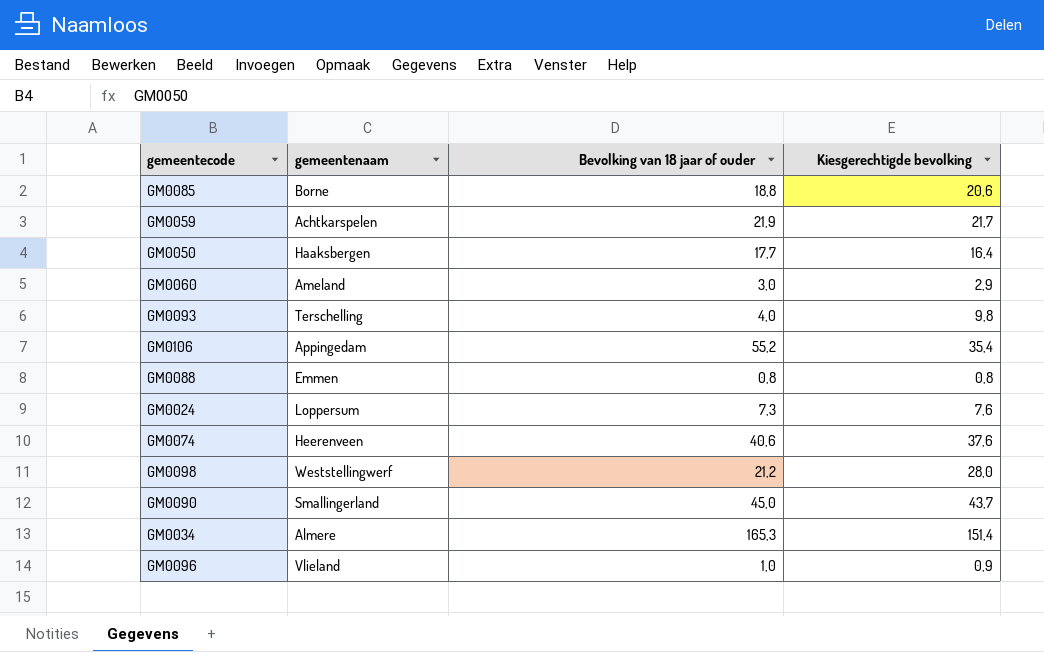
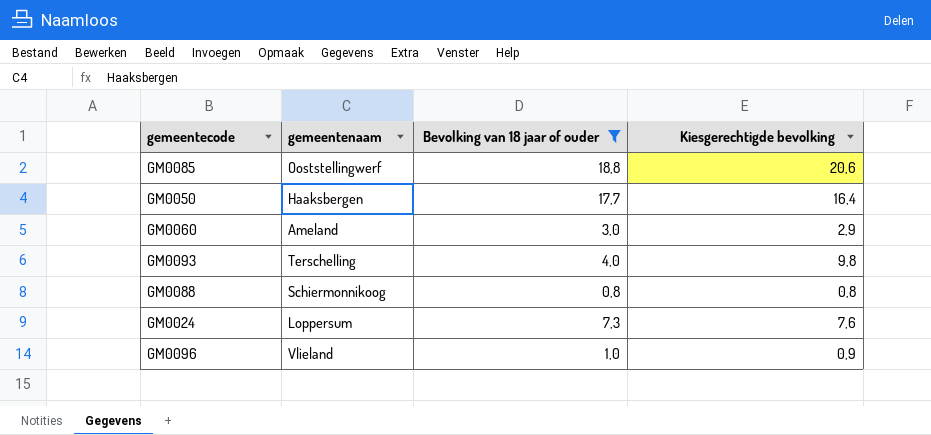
filter: none -> Bevolking van 18 jaar of ouder <= 18,8
GM0085 | gemeentenaam: Borne -> Ooststellingwerf
GM0088 | gemeentenaam: Emmen -> Schiermonnikoog

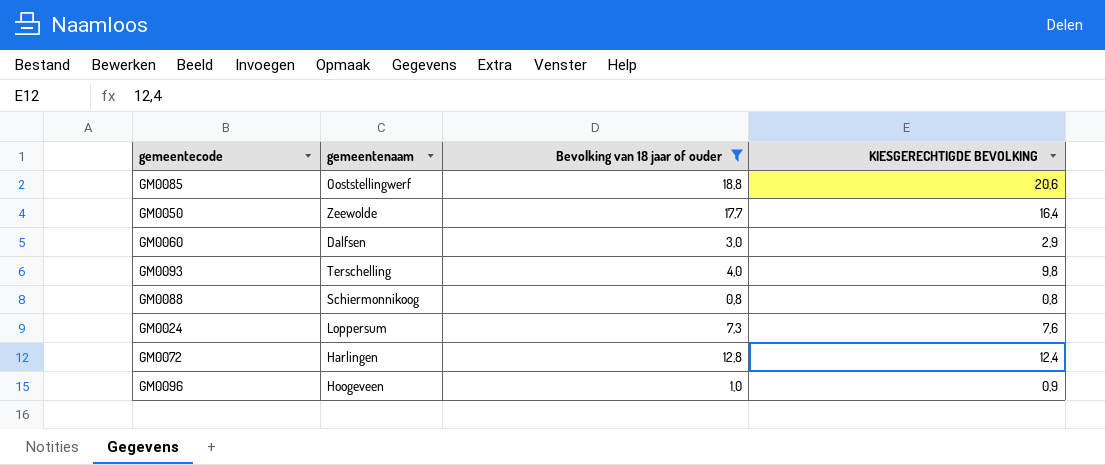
column name: Kiesgerechtigde bevolking -> KIESGERECHTIGDE BEVOLKING
GM0050 | gemeentenaam: Haaksbergen -> Zeewolde
GM0060 | gemeentenaam: Ameland -> Dalfsen
row GM0072: none -> Harlingen | 12,8 | 12,4
GM0096 | gemeentenaam: Vlieland -> Hoogeveen

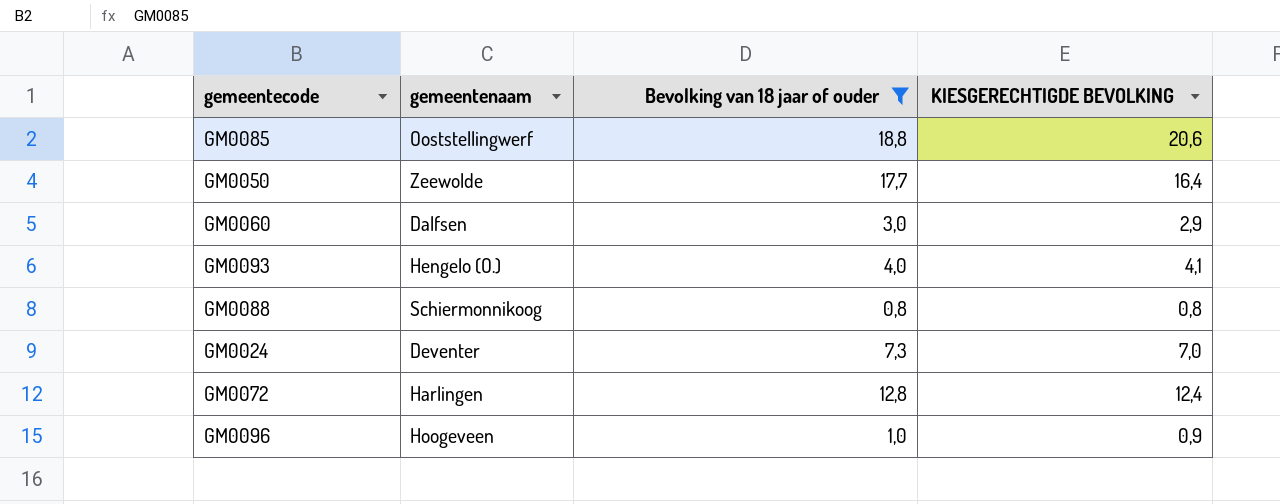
GM0093 | gemeentenaam: Terschelling -> Hengelo (O.)
GM0093 | KIESGERECHTIGDE BEVOLKING: 9,8 -> 4,1
GM0024 | gemeentenaam: Loppersum -> Deventer
GM0024 | KIESGERECHTIGDE BEVOLKING: 7,6 -> 7,0

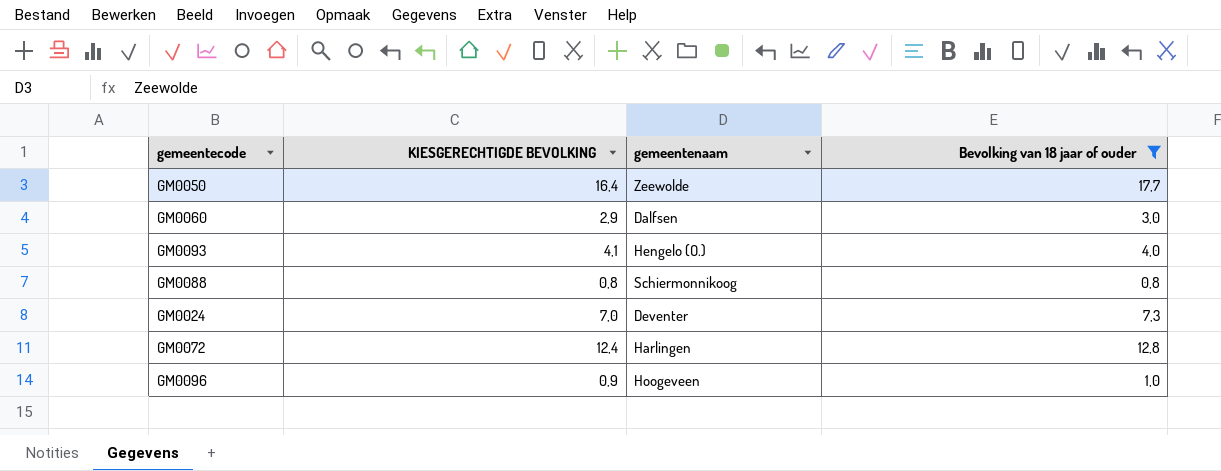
column KIESGERECHTIGDE BEVOLKING | position: 4 -> 2
row GM0085: Ooststellingwerf | 18,8 | 20,6 -> none

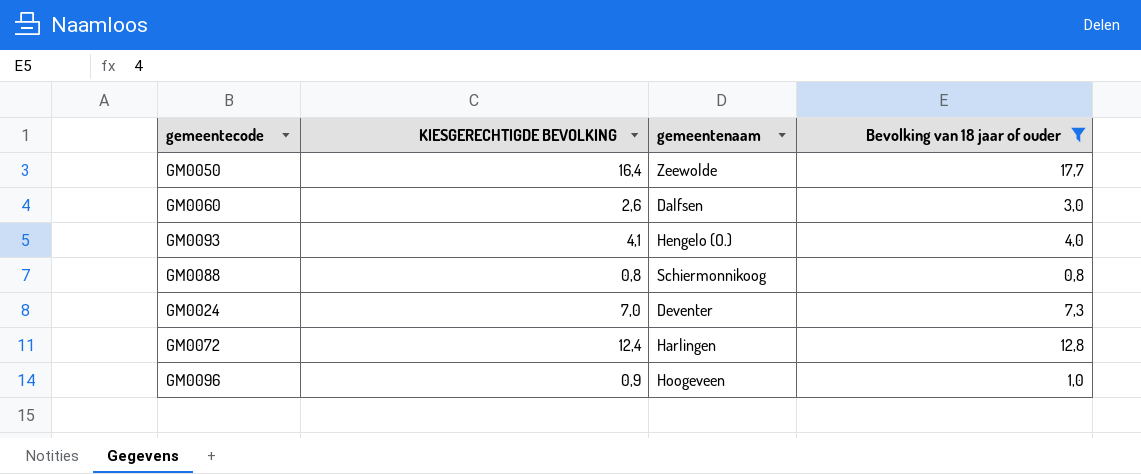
GM0060 | KIESGERECHTIGDE BEVOLKING: 2,9 -> 2,6

